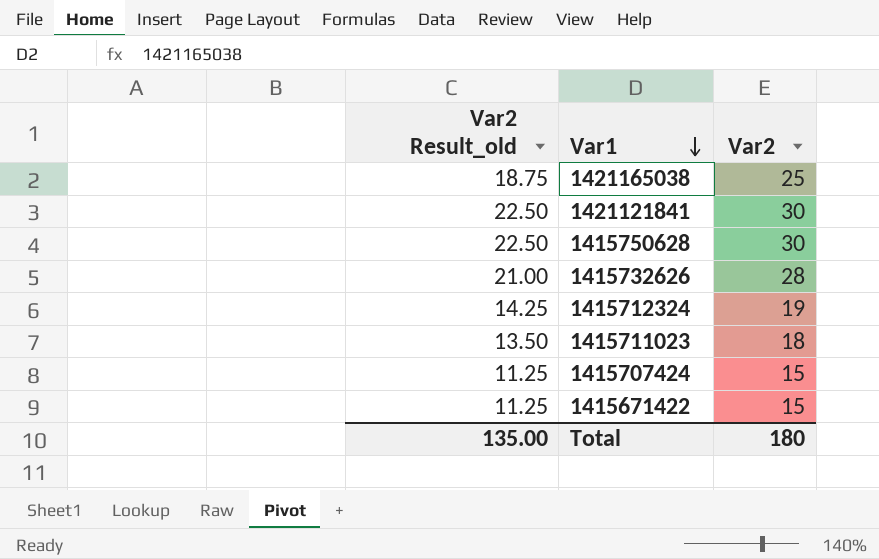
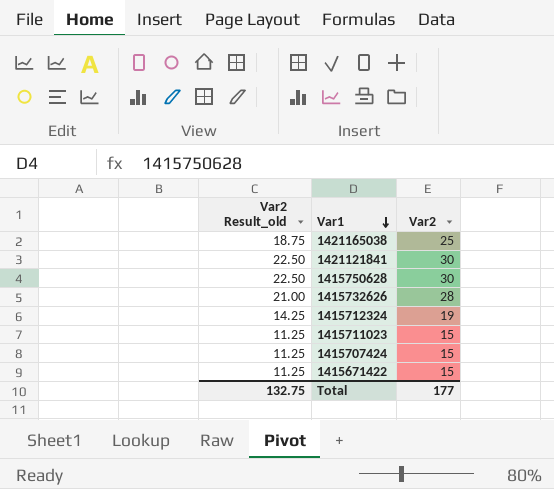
1415711023 | Var2 Result_old: 13.50 -> 11.25
1415711023 | Var2: 18 -> 15
Total | Var2 Result_old: 135.00 -> 132.75
Total | Var2: 180 -> 177

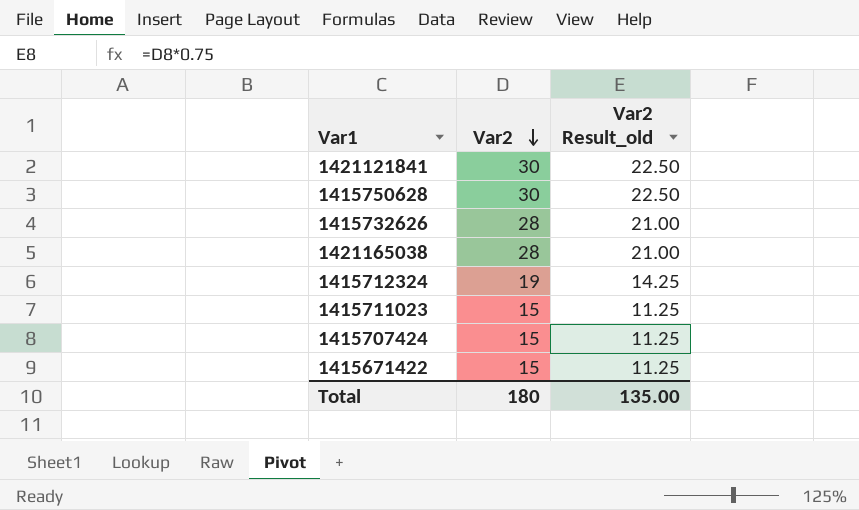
row order: Var1 descending -> Var2 descending
column Var2 Result_old | position: 1 -> 3
1421165038 | Var2: 25 -> 28
1421165038 | Var2 Result_old: 18.75 -> 21.00
Total | Var2: 177 -> 180
Total | Var2 Result_old: 132.75 -> 135.00

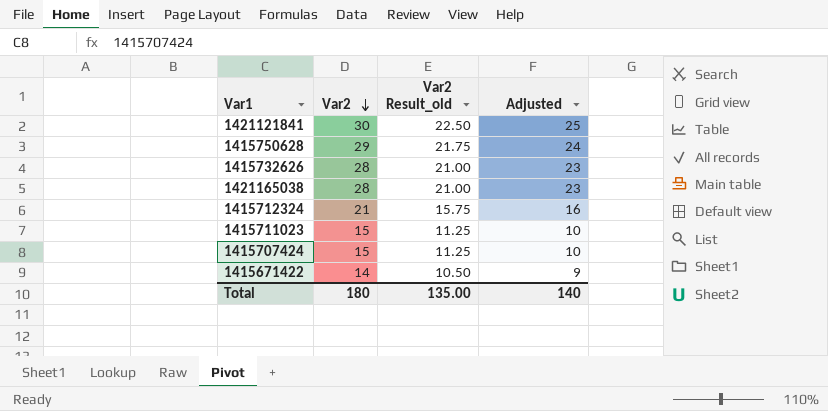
column Adjusted | formula: none -> [Var2] - 5
1415750628 | Var2: 30 -> 29
1415750628 | Var2 Result_old: 22.50 -> 21.75
1415712324 | Var2: 19 -> 21
1415712324 | Var2 Result_old: 14.25 -> 15.75
1415671422 | Var2: 15 -> 14
1415671422 | Var2 Result_old: 11.25 -> 10.50

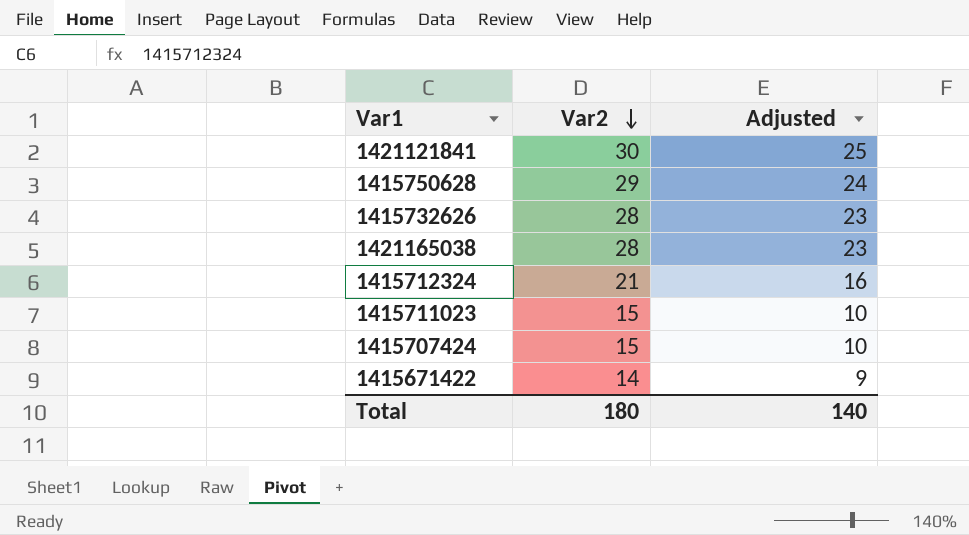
column Var2 Result_old | formula: [Var2] * 0.75 -> none

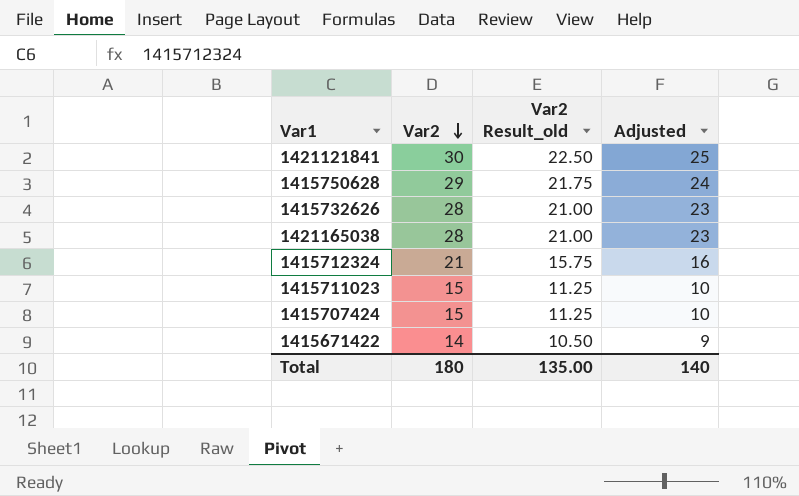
column Var2 Result_old | formula: none -> [Var2] * 0.75

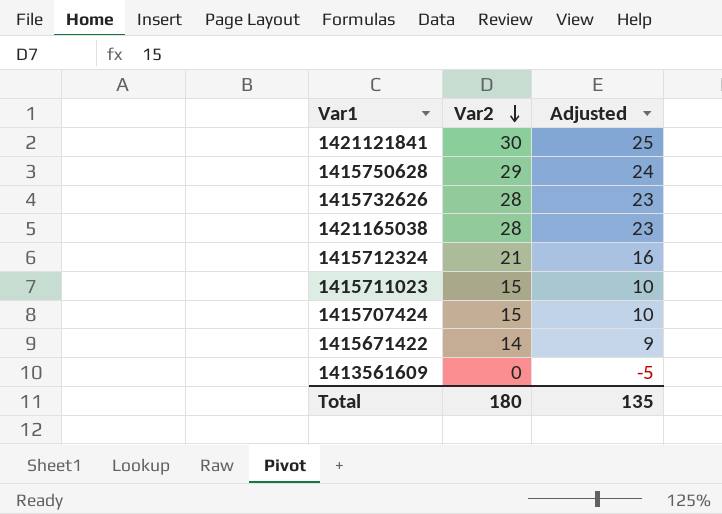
column Var2 Result_old | formula: [Var2] * 0.75 -> none
row 1413561609: none -> 0 | -5
Total | Adjusted: 140 -> 135

